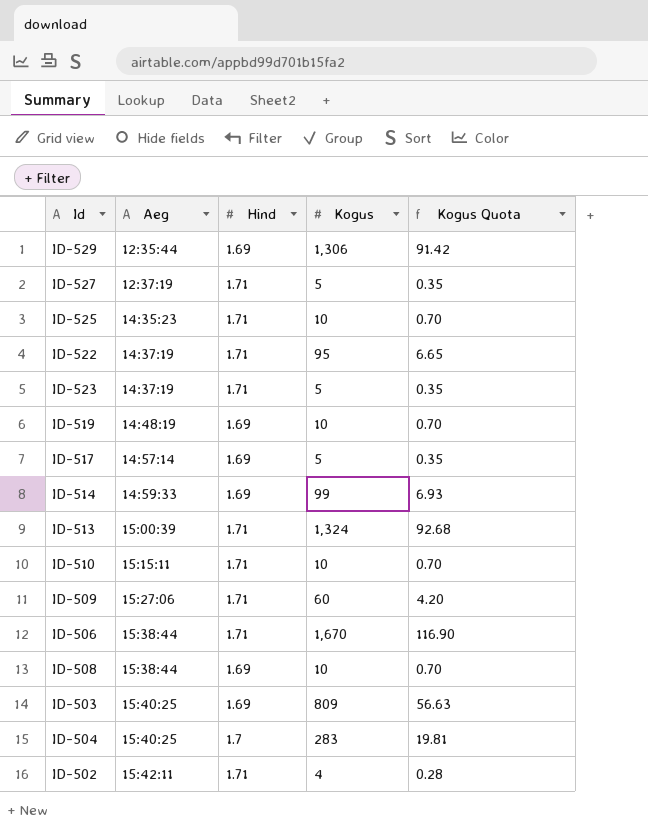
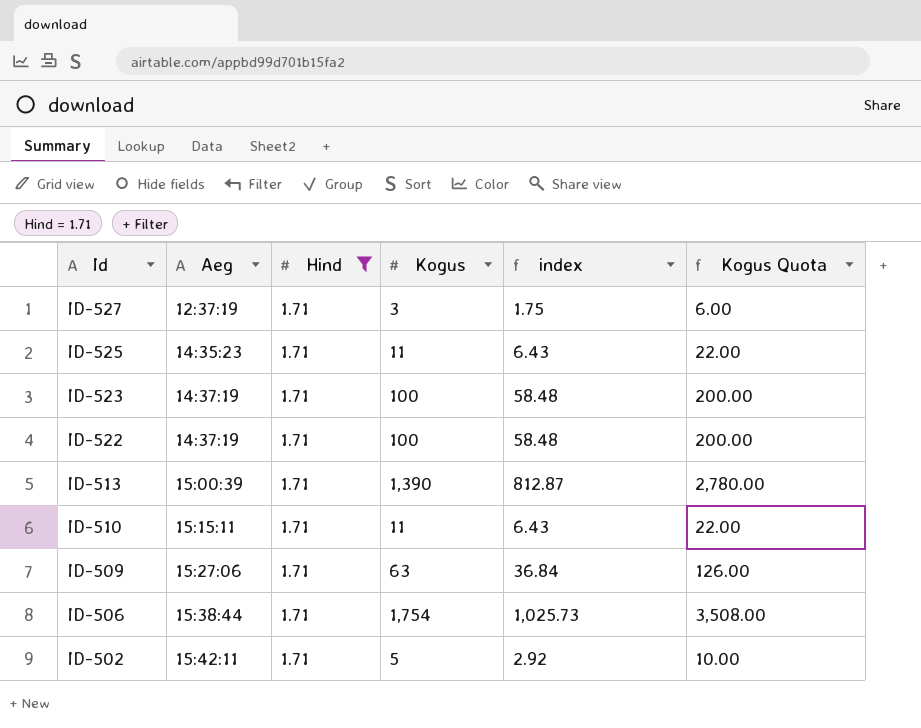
filter: none -> Hind = 1.71
row order: Aeg ascending -> Id descending
column index | formula: none -> [Kogus] / [Hind]
column Kogus Quota | formula: [Kogus] * 0.07 -> [Kogus] * 2
ID-527 | Kogus: 5 -> 3
ID-525 | Kogus: 10 -> 11
ID-523 | Kogus: 5 -> 100
ID-522 | Kogus: 95 -> 100
ID-513 | Kogus: 1,324 -> 1,390
ID-510 | Kogus: 10 -> 11
ID-509 | Kogus: 60 -> 63
ID-506 | Kogus: 1,670 -> 1,754
ID-502 | Kogus: 4 -> 5

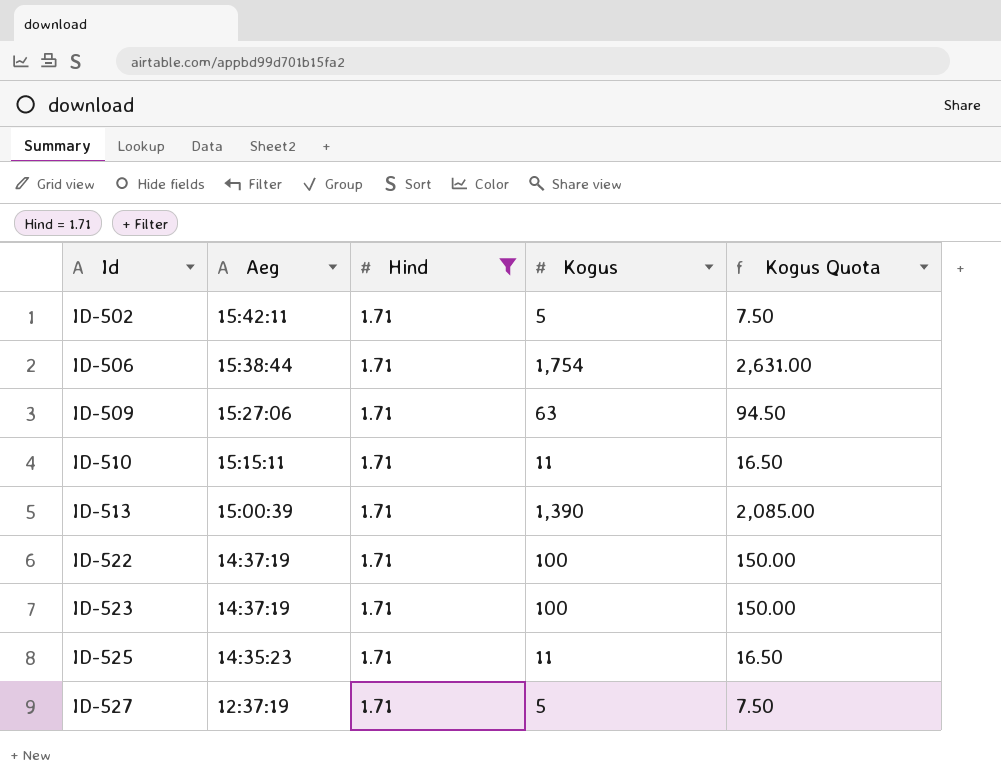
row order: Id descending -> Id ascending
column index | formula: [Kogus] / [Hind] -> none
column Kogus Quota | formula: [Kogus] * 2 -> [Kogus] * 1.5
ID-527 | Kogus: 3 -> 5

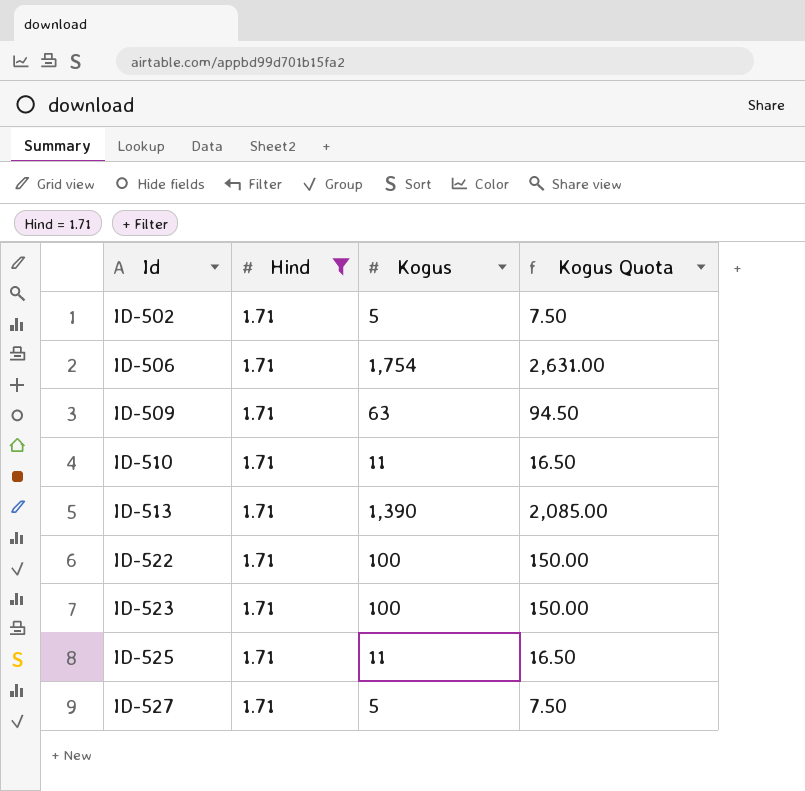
column Aeg | position: 2 -> none

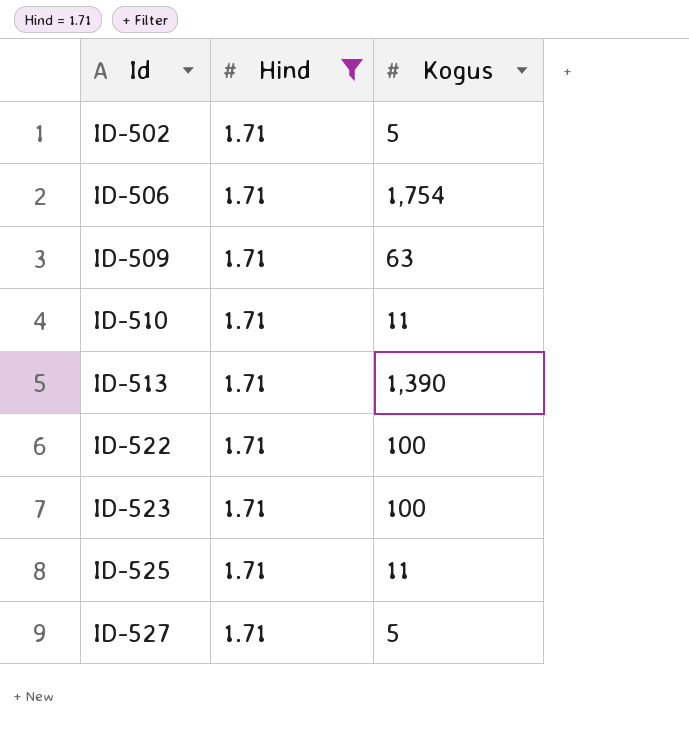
column Kogus Quota | formula: [Kogus] * 1.5 -> none

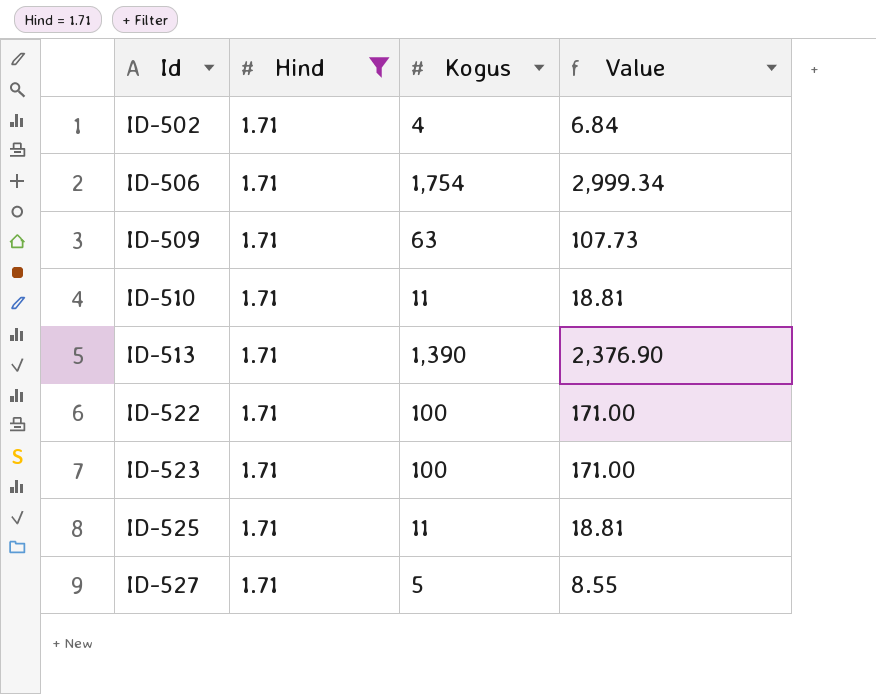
column Value | formula: none -> [Hind] * [Kogus]
ID-502 | Kogus: 5 -> 4

